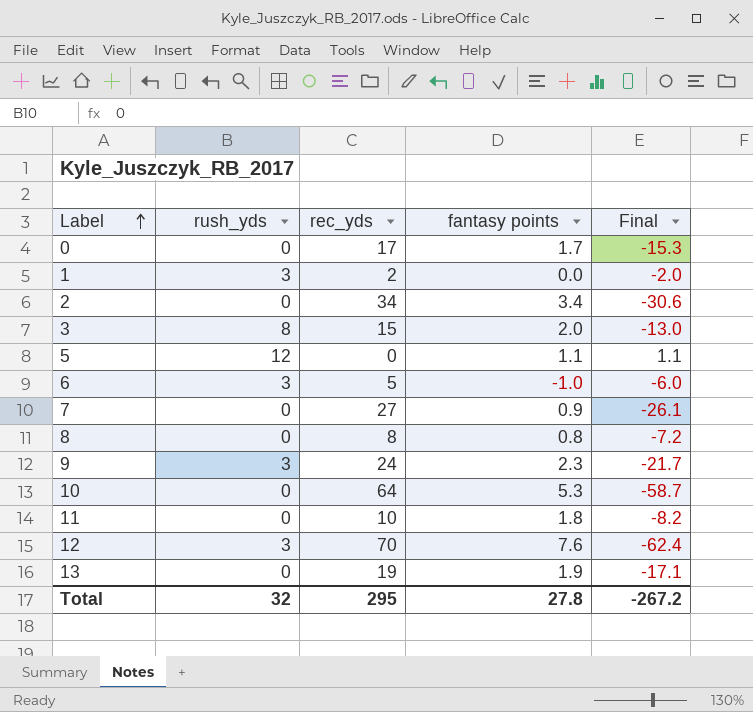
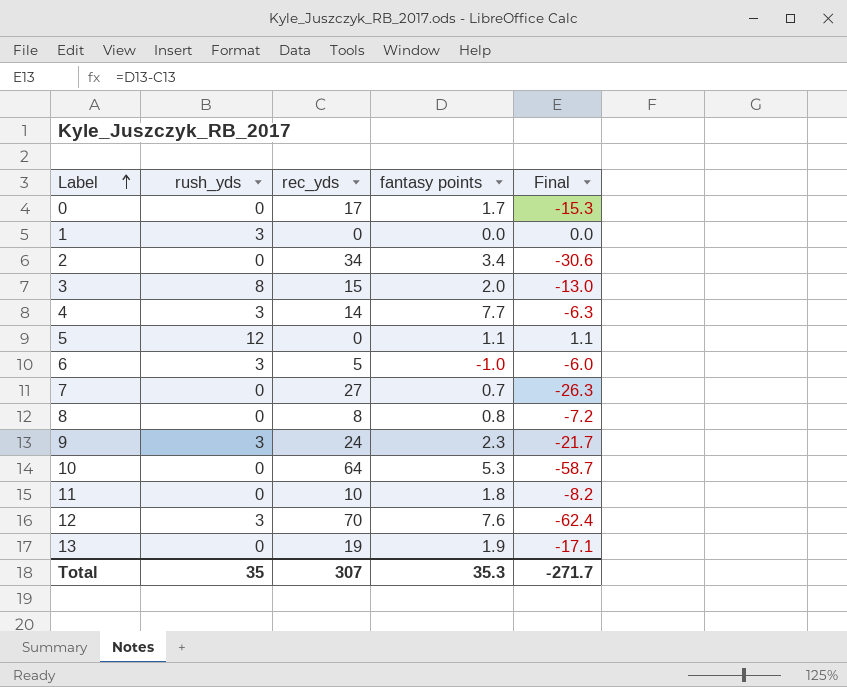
1 | rec_yds: 2 -> 0
1 | Final: -2.0 -> 0.0
row 4: none -> 3 | 14 | 7.7 | -6.3
7 | fantasy points: 0.9 -> 0.7
7 | Final: -26.1 -> -26.3
Total | rush_yds: 32 -> 35
Total | rec_yds: 295 -> 307
Total | fantasy points: 27.8 -> 35.3
Total | Final: -267.2 -> -271.7

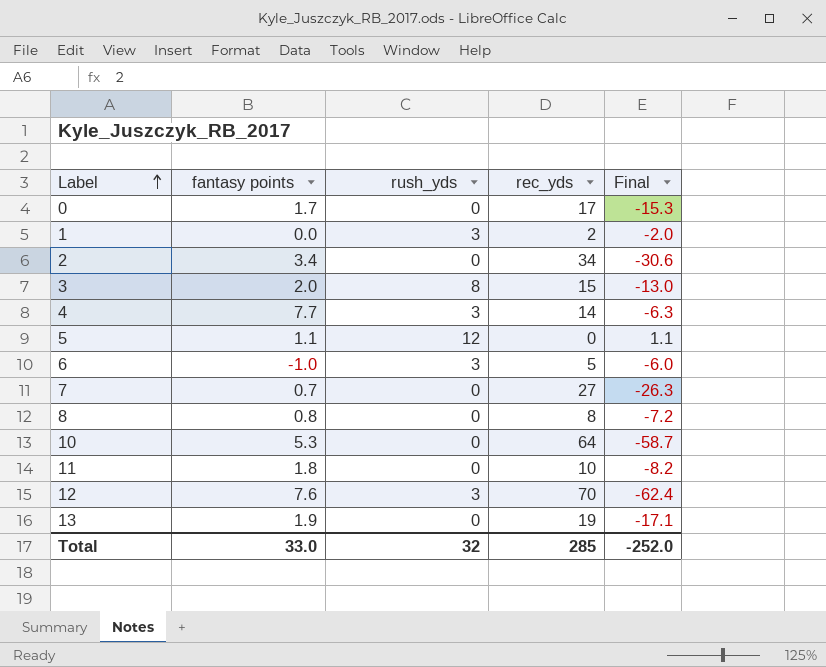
column fantasy points | position: 4 -> 2
row 9: 3 | 24 | 2.3 | -21.7 -> none
1 | rec_yds: 0 -> 2
1 | Final: 0.0 -> -2.0
Total | fantasy points: 35.3 -> 33.0
Total | rush_yds: 35 -> 32
Total | rec_yds: 307 -> 285
Total | Final: -271.7 -> -252.0

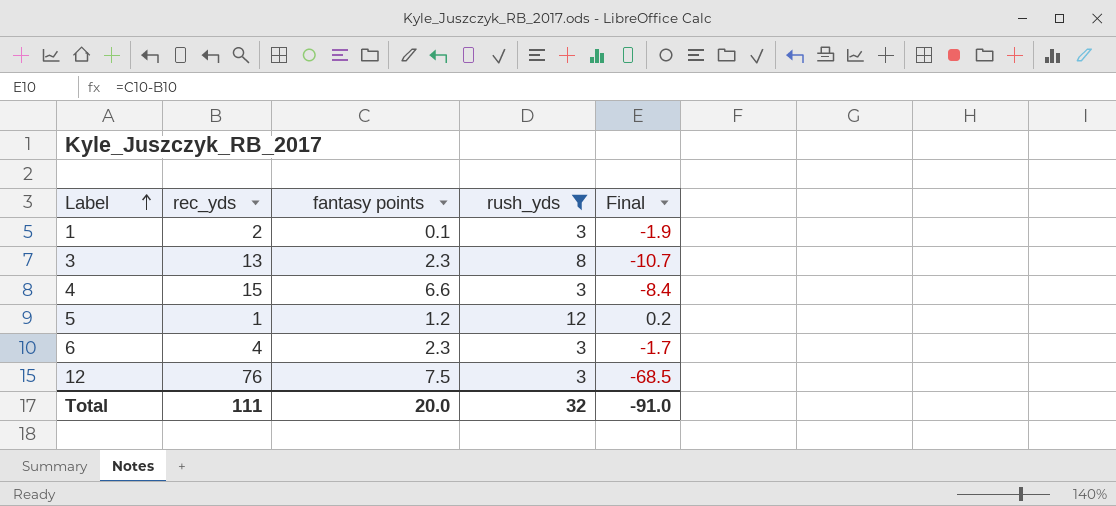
filter: none -> rush_yds != 0
column rec_yds | position: 4 -> 2
1 | fantasy points: 0.0 -> 0.1
1 | Final: -2.0 -> -1.9
3 | rec_yds: 15 -> 13
3 | fantasy points: 2.0 -> 2.3
3 | Final: -13.0 -> -10.7
4 | rec_yds: 14 -> 15
4 | fantasy points: 7.7 -> 6.6
4 | Final: -6.3 -> -8.4
5 | rec_yds: 0 -> 1
5 | fantasy points: 1.1 -> 1.2
5 | Final: 1.1 -> 0.2
6 | rec_yds: 5 -> 4
6 | fantasy points: -1.0 -> 2.3
6 | Final: -6.0 -> -1.7
12 | rec_yds: 70 -> 76
12 | fantasy points: 7.6 -> 7.5
12 | Final: -62.4 -> -68.5
Total | rec_yds: 285 -> 111
Total | fantasy points: 33.0 -> 20.0
Total | Final: -252.0 -> -91.0

